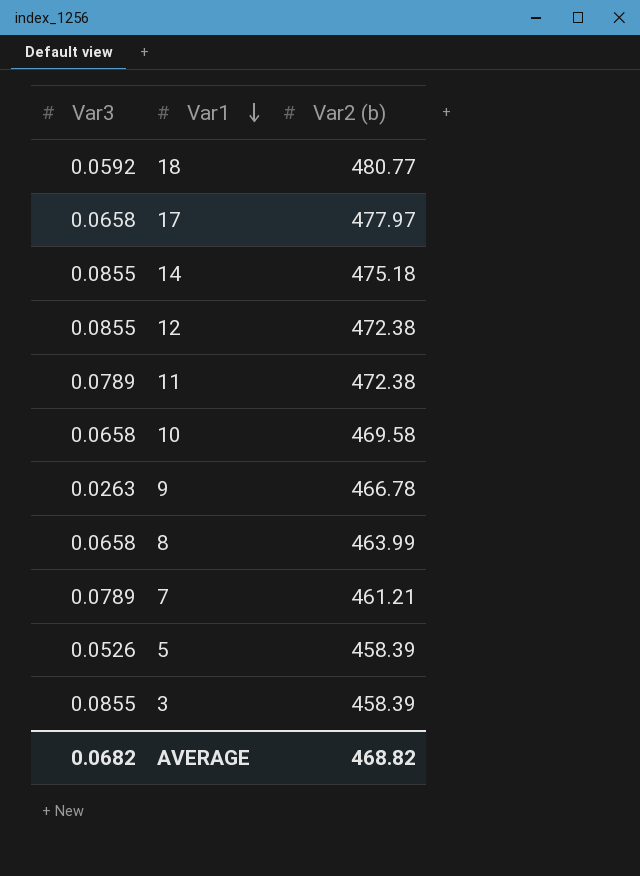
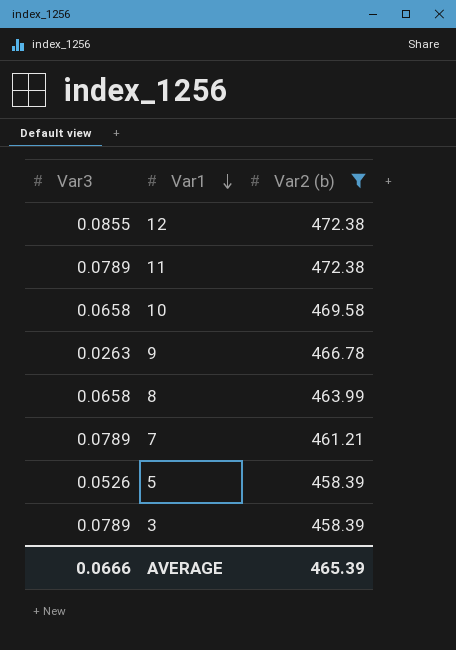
filter: none -> Var2 (b) <= 472.38
3 | Var3: 0.0855 -> 0.0789
AVERAGE | Var3: 0.0682 -> 0.0666
AVERAGE | Var2 (b): 468.82 -> 465.39

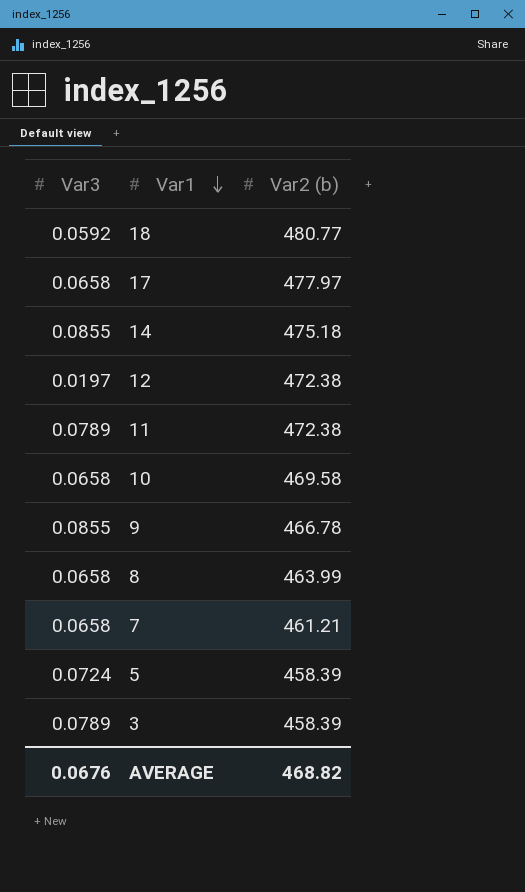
filter: Var2 (b) <= 472.38 -> none
12 | Var3: 0.0855 -> 0.0197
9 | Var3: 0.0263 -> 0.0855
7 | Var3: 0.0789 -> 0.0658
5 | Var3: 0.0526 -> 0.0724
AVERAGE | Var3: 0.0666 -> 0.0676
AVERAGE | Var2 (b): 465.39 -> 468.82

